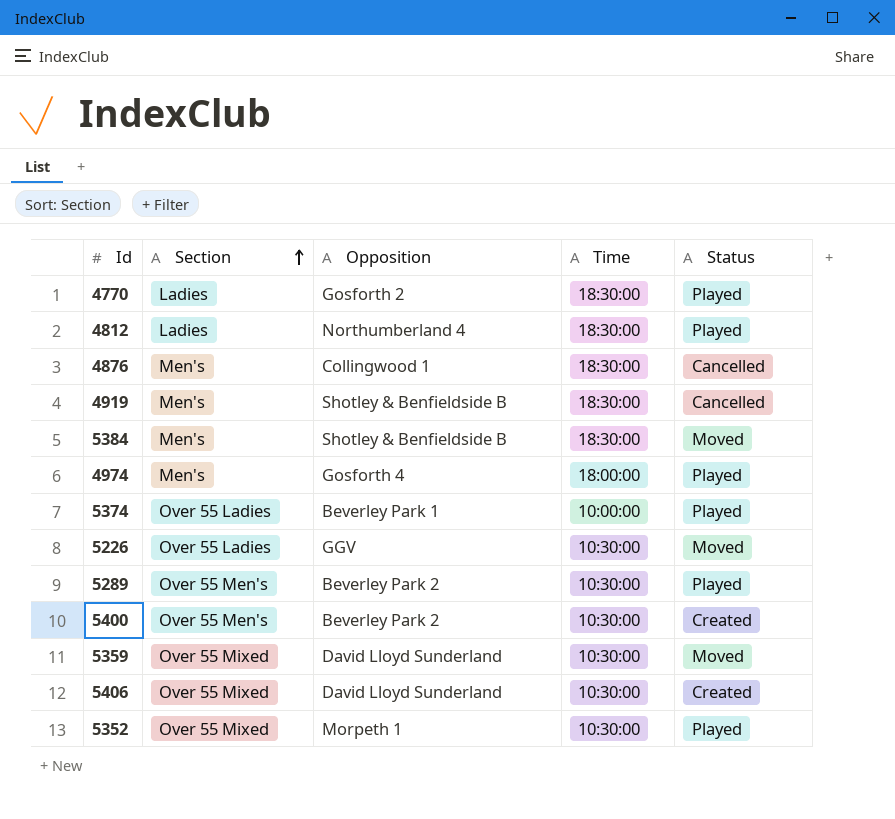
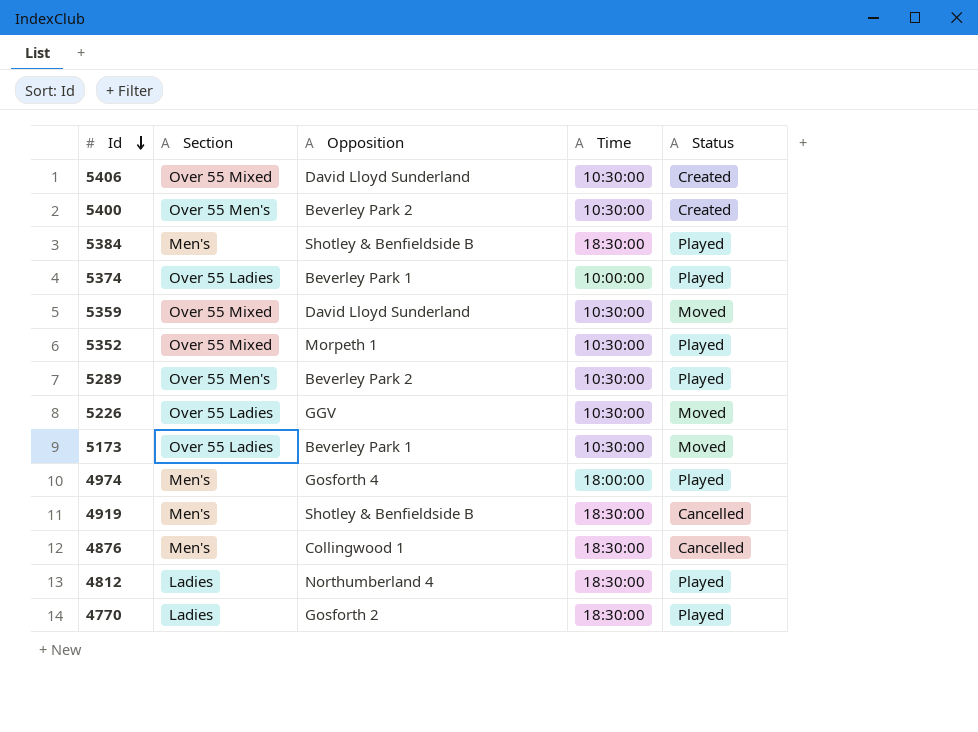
row order: Section ascending -> Id descending
5384 | Status: Moved -> Played
row 5173: none -> Over 55 Ladies | Beverley Park 1 | 10:30:00 | Moved

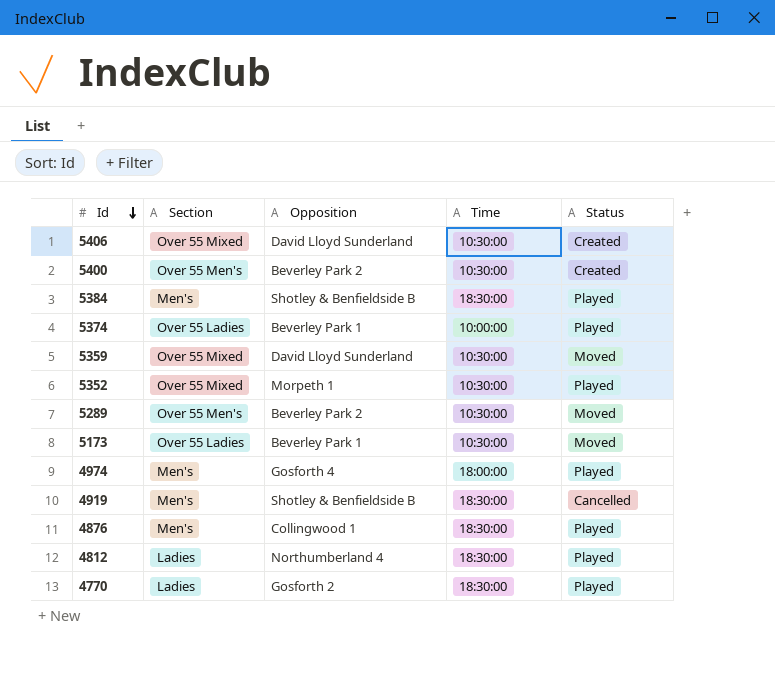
row 5226: Over 55 Ladies | GGV | 10:30:00 | Moved -> none
5289 | Status: Played -> Moved
4876 | Status: Cancelled -> Played

